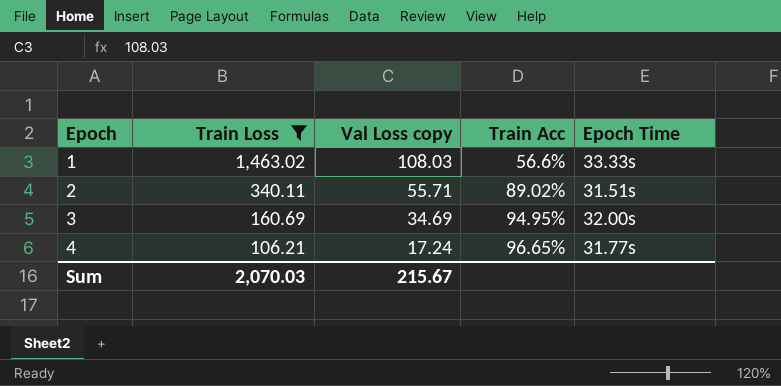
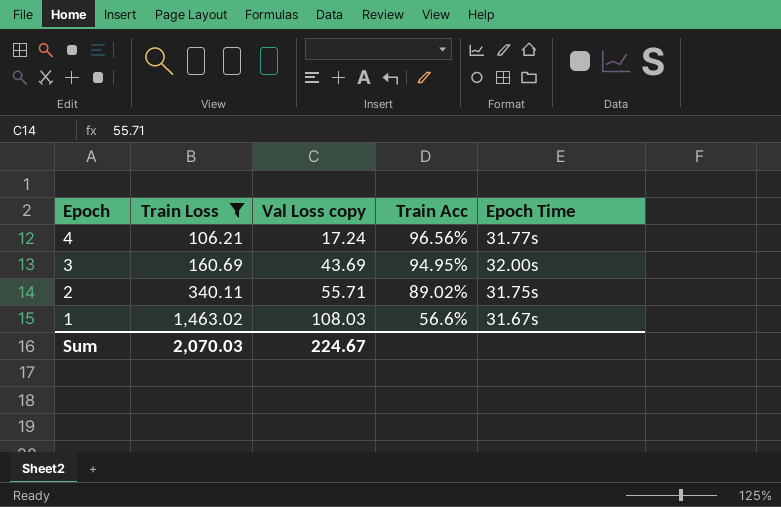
row order: Epoch ascending -> Epoch descending
4 | Train Acc: 96.65% -> 96.56%
3 | Val Loss copy: 34.69 -> 43.69
2 | Epoch Time: 31.51s -> 31.75s
1 | Epoch Time: 33.33s -> 31.67s
Sum | Val Loss copy: 215.67 -> 224.67

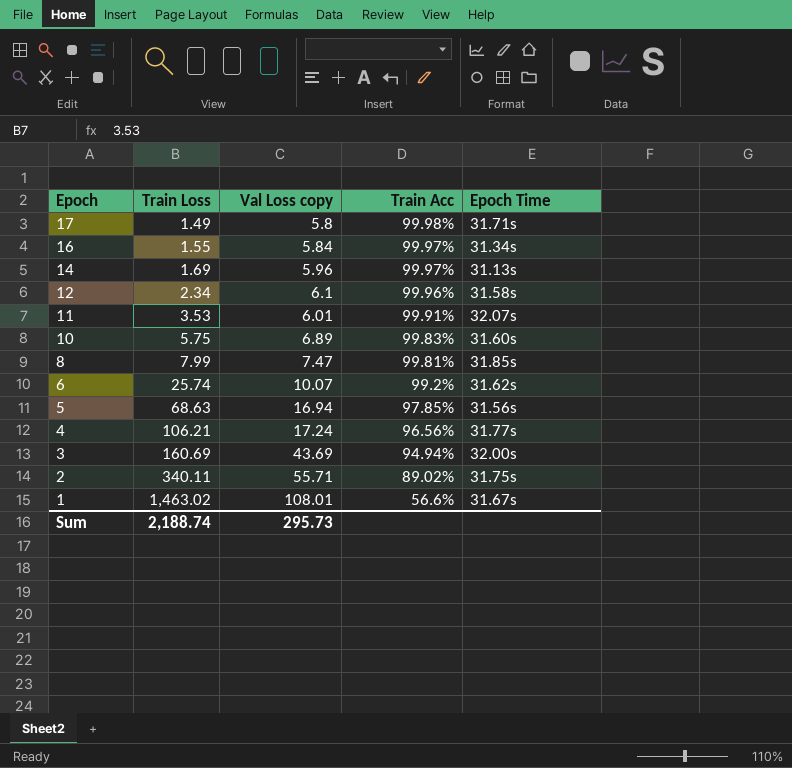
filter: Train Loss >= 106.21 -> none
3 | Train Acc: 94.95% -> 94.94%
1 | Val Loss copy: 108.03 -> 108.01
Sum | Train Loss: 2,070.03 -> 2,188.74
Sum | Val Loss copy: 224.67 -> 295.73

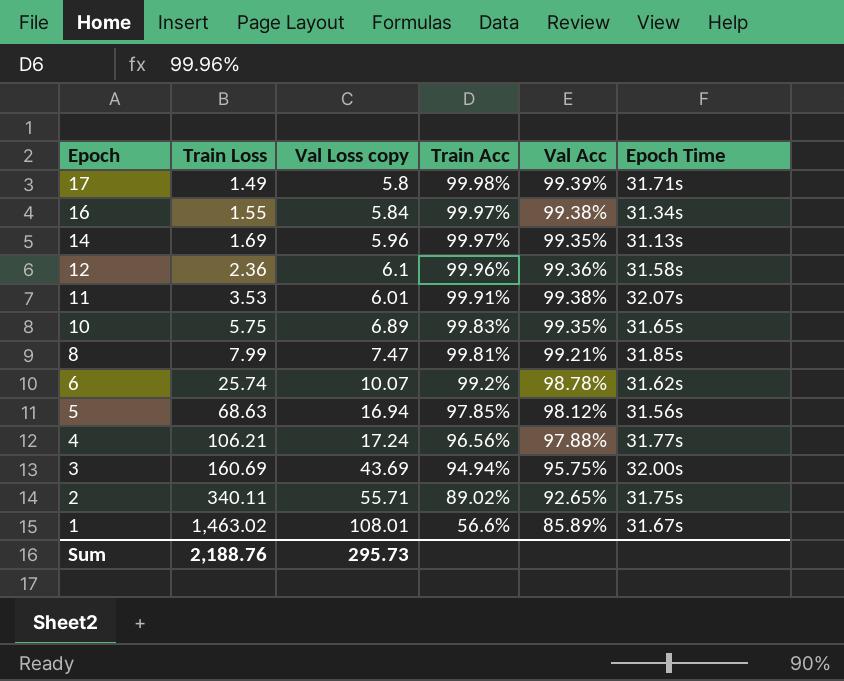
column Val Acc | position: none -> 5
12 | Train Loss: 2.34 -> 2.36
10 | Epoch Time: 31.60s -> 31.65s
Sum | Train Loss: 2,188.74 -> 2,188.76

